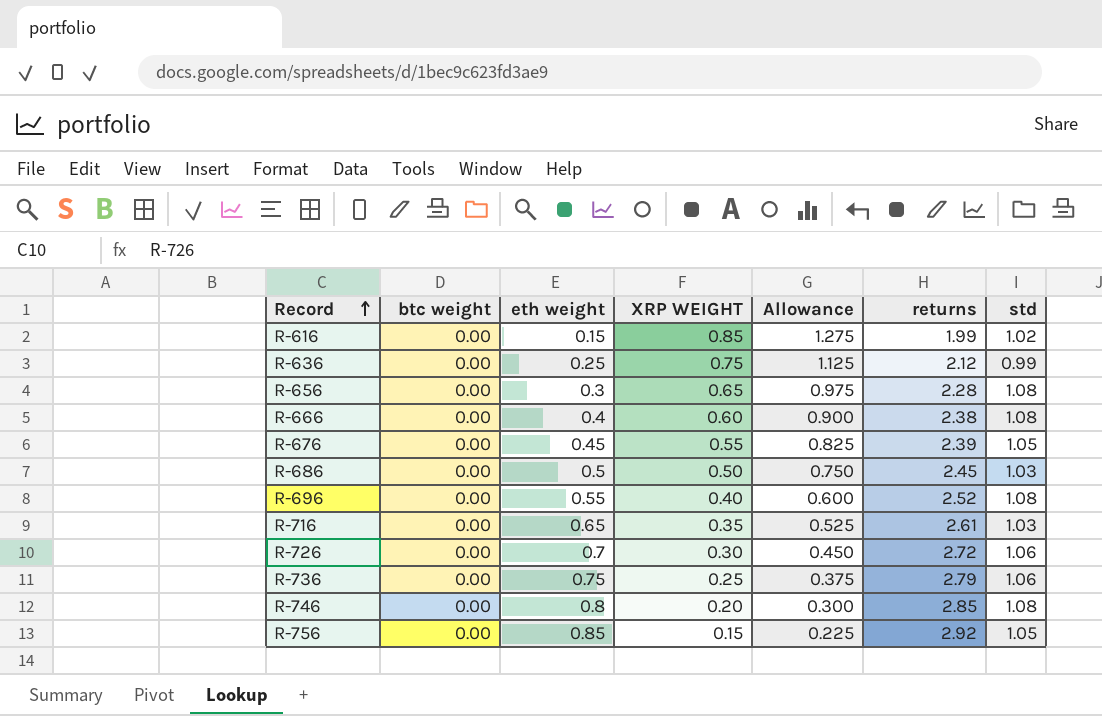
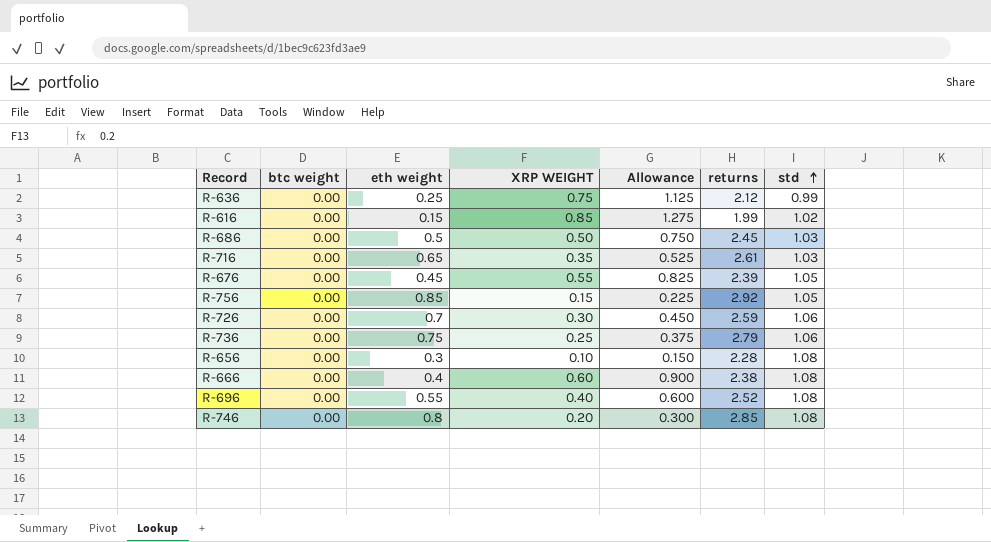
row order: Record ascending -> std ascending
R-726 | returns: 2.72 -> 2.59
R-656 | XRP WEIGHT: 0.65 -> 0.10
R-656 | Allowance: 0.975 -> 0.150

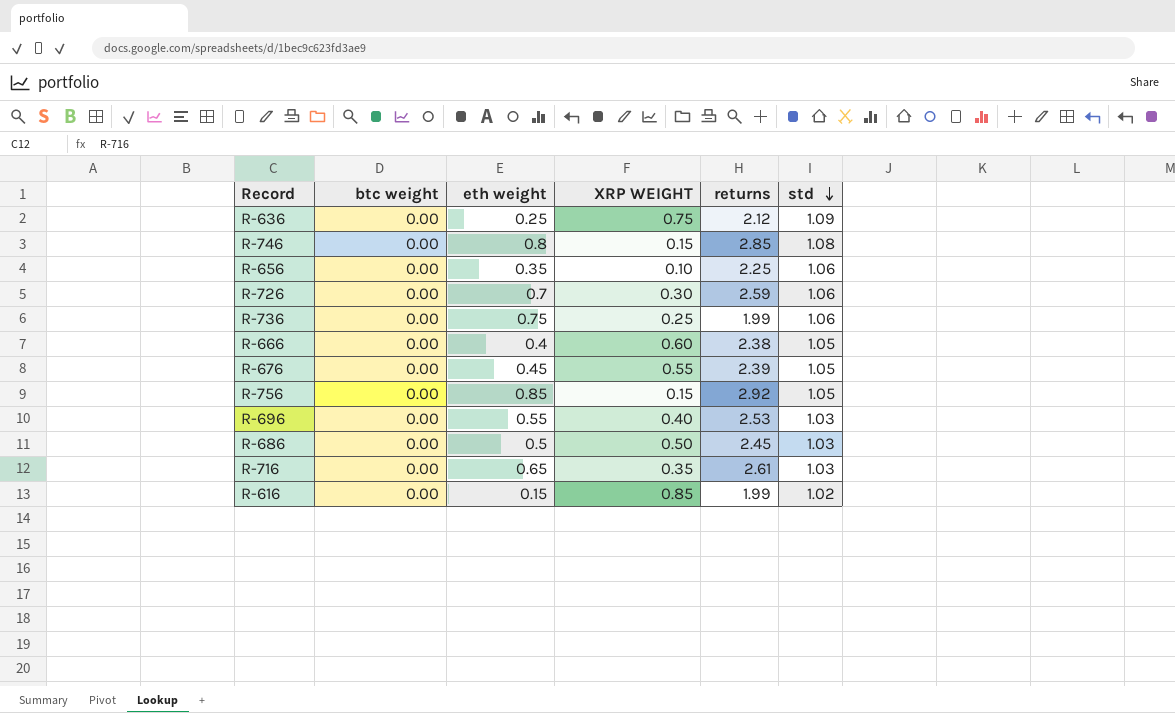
row order: std ascending -> std descending
column Allowance | formula: [XRP WEIGHT] * 1.5 -> none
R-636 | std: 0.99 -> 1.09
R-746 | XRP WEIGHT: 0.20 -> 0.15
R-656 | eth weight: 0.3 -> 0.35
R-656 | returns: 2.28 -> 2.25
R-656 | std: 1.08 -> 1.06
R-736 | returns: 2.79 -> 1.99
R-666 | std: 1.08 -> 1.05
R-696 | returns: 2.52 -> 2.53
R-696 | std: 1.08 -> 1.03

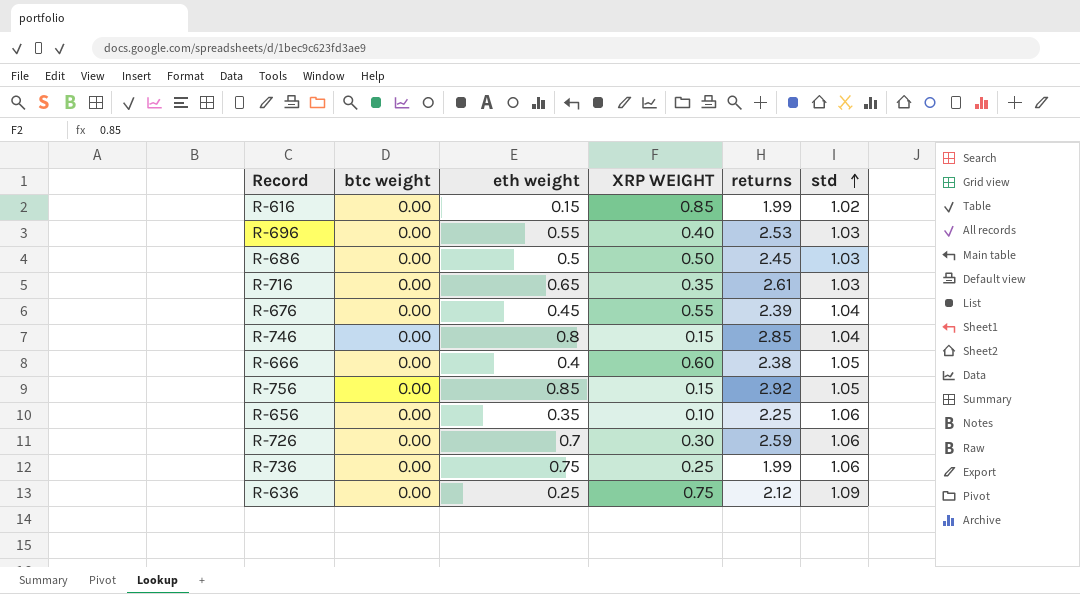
row order: std descending -> std ascending
R-676 | std: 1.05 -> 1.04
R-746 | std: 1.08 -> 1.04

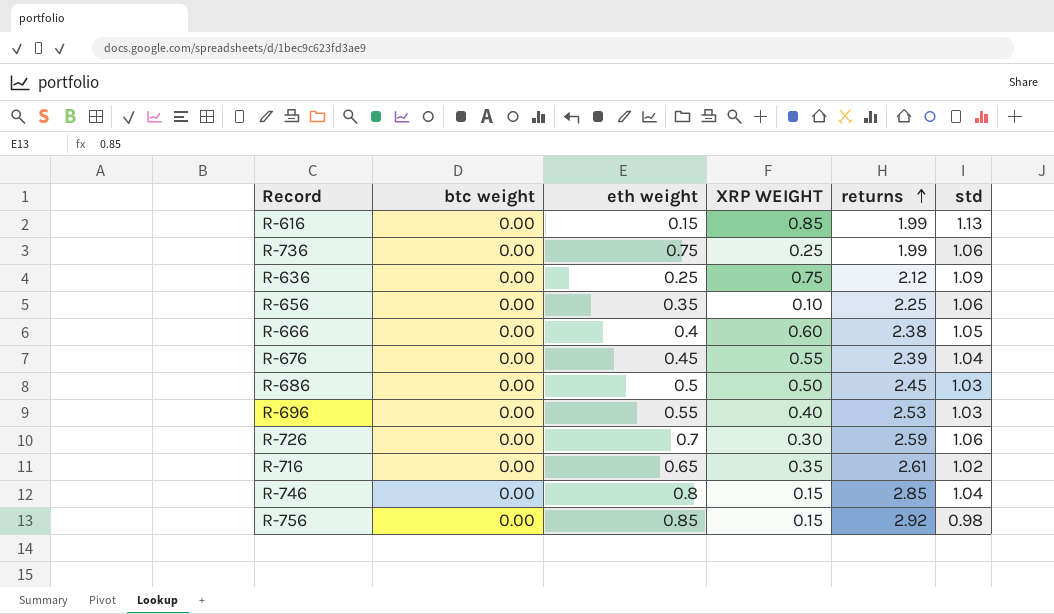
row order: std ascending -> returns ascending
R-616 | std: 1.02 -> 1.13
R-716 | std: 1.03 -> 1.02
R-756 | std: 1.05 -> 0.98

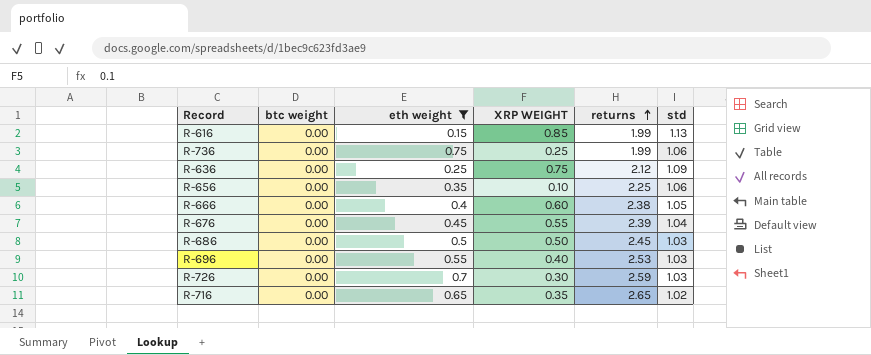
filter: none -> eth weight <= 0.75
R-726 | std: 1.06 -> 1.03
R-716 | returns: 2.61 -> 2.65

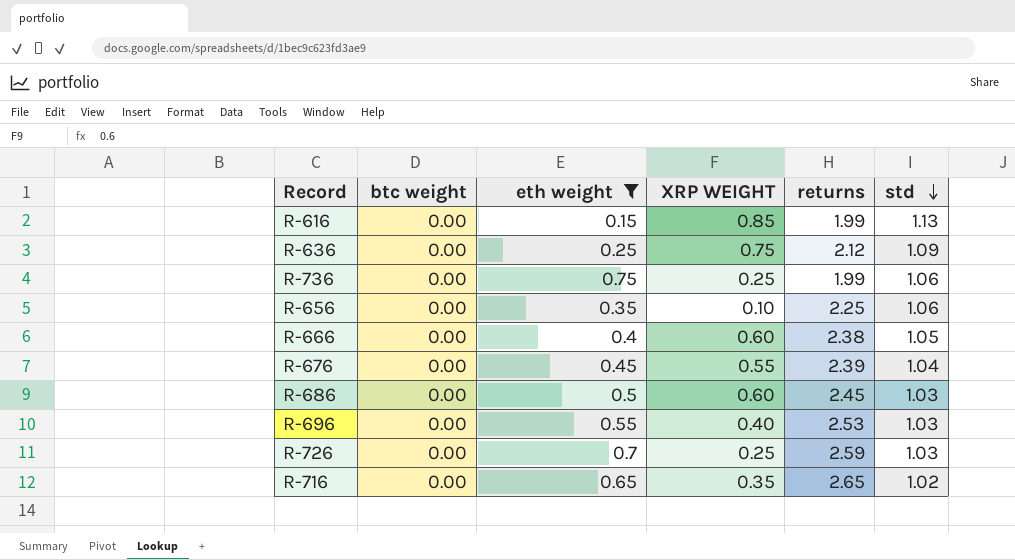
row order: returns ascending -> std descending
R-686 | XRP WEIGHT: 0.50 -> 0.60
R-726 | XRP WEIGHT: 0.30 -> 0.25

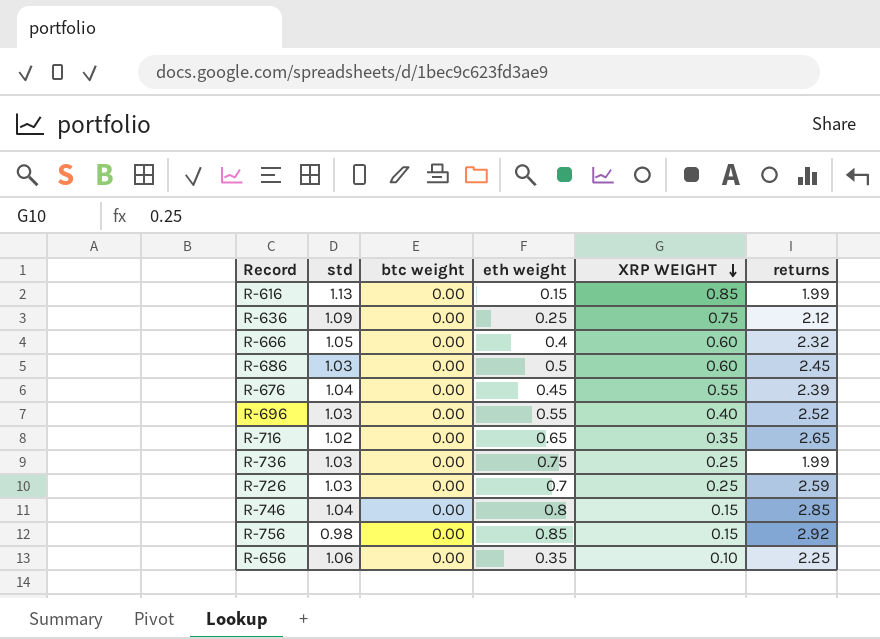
filter: eth weight <= 0.75 -> none
row order: std descending -> XRP WEIGHT descending
column std | position: 6 -> 2
R-666 | returns: 2.38 -> 2.32
R-696 | returns: 2.53 -> 2.52
R-736 | std: 1.06 -> 1.03

